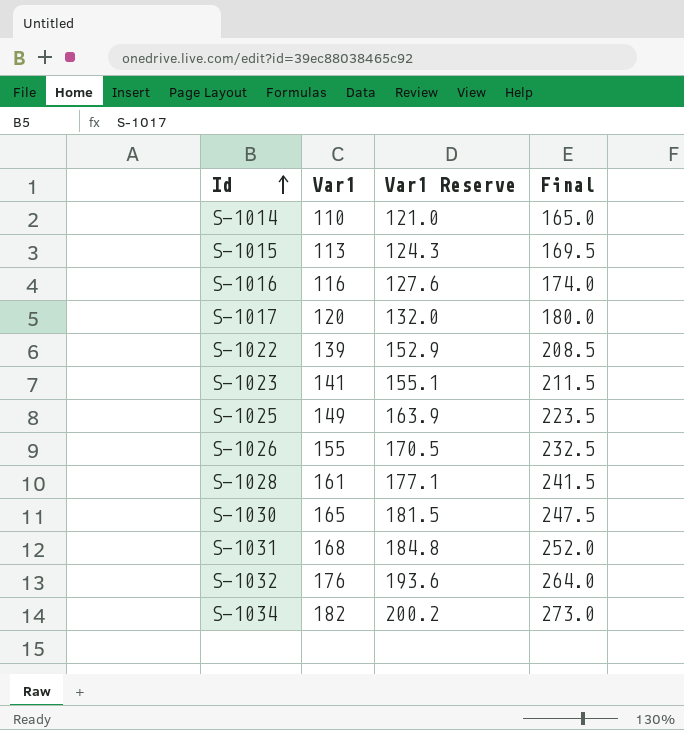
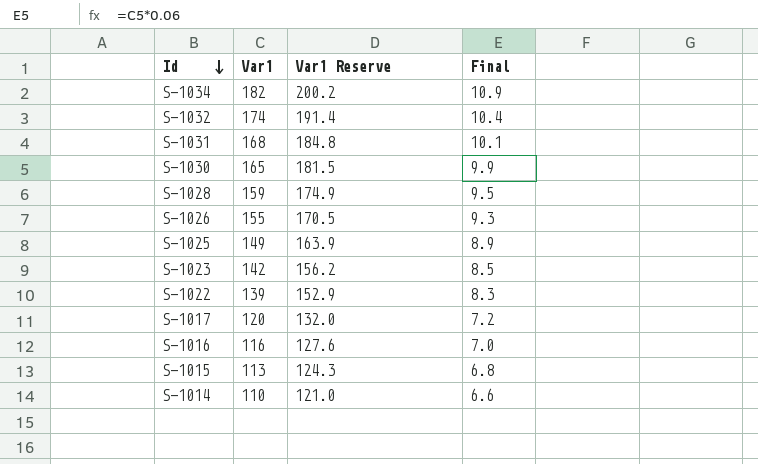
row order: Id ascending -> Id descending
column Final | formula: [Var1] * 1.5 -> [Var1] * 0.06
S-1032 | Var1: 176 -> 174
S-1032 | Var1 Reserve: 193.6 -> 191.4
S-1028 | Var1: 161 -> 159
S-1028 | Var1 Reserve: 177.1 -> 174.9
S-1023 | Var1: 141 -> 142
S-1023 | Var1 Reserve: 155.1 -> 156.2

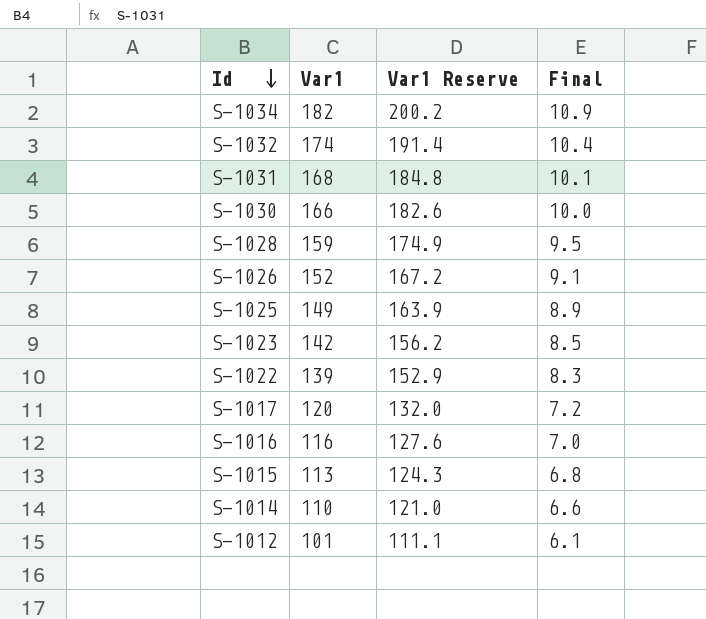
S-1030 | Var1: 165 -> 166
S-1030 | Var1 Reserve: 181.5 -> 182.6
S-1030 | Final: 9.9 -> 10.0
S-1026 | Var1: 155 -> 152
S-1026 | Var1 Reserve: 170.5 -> 167.2
S-1026 | Final: 9.3 -> 9.1
row S-1012: none -> 101 | 111.1 | 6.1

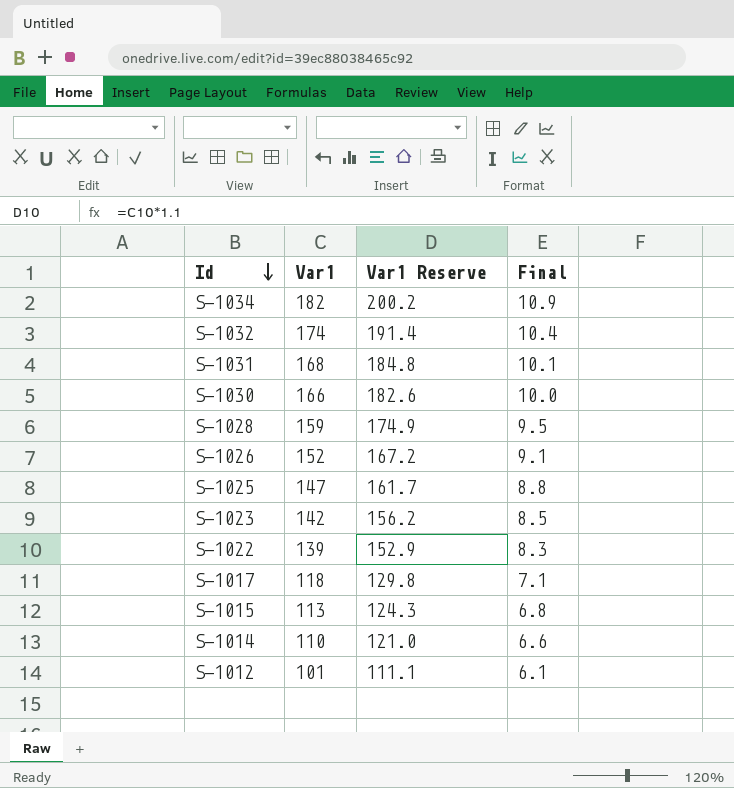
row S-1016: 116 | 127.6 | 7.0 -> none
S-1025 | Var1: 149 -> 147
S-1025 | Var1 Reserve: 163.9 -> 161.7
S-1025 | Final: 8.9 -> 8.8
S-1017 | Var1: 120 -> 118
S-1017 | Var1 Reserve: 132.0 -> 129.8
S-1017 | Final: 7.2 -> 7.1

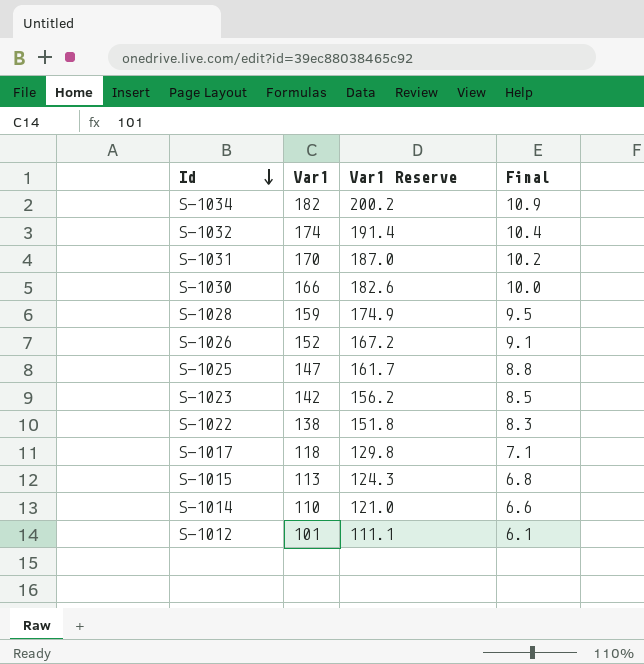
S-1031 | Var1: 168 -> 170
S-1031 | Var1 Reserve: 184.8 -> 187.0
S-1031 | Final: 10.1 -> 10.2
S-1022 | Var1: 139 -> 138
S-1022 | Var1 Reserve: 152.9 -> 151.8

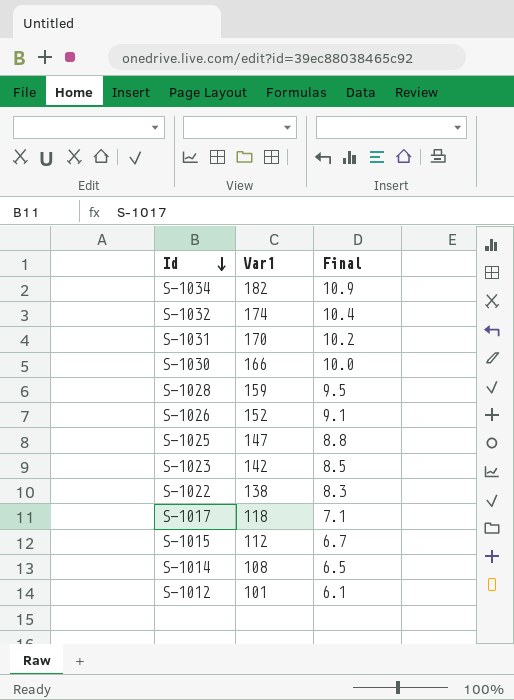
column Var1 Reserve | formula: [Var1] * 1.1 -> none
S-1015 | Var1: 113 -> 112
S-1015 | Final: 6.8 -> 6.7
S-1014 | Var1: 110 -> 108
S-1014 | Final: 6.6 -> 6.5

